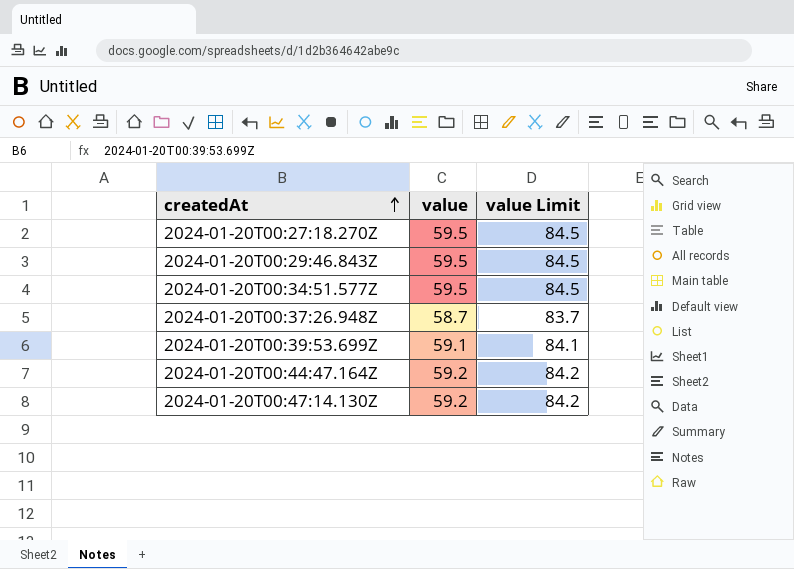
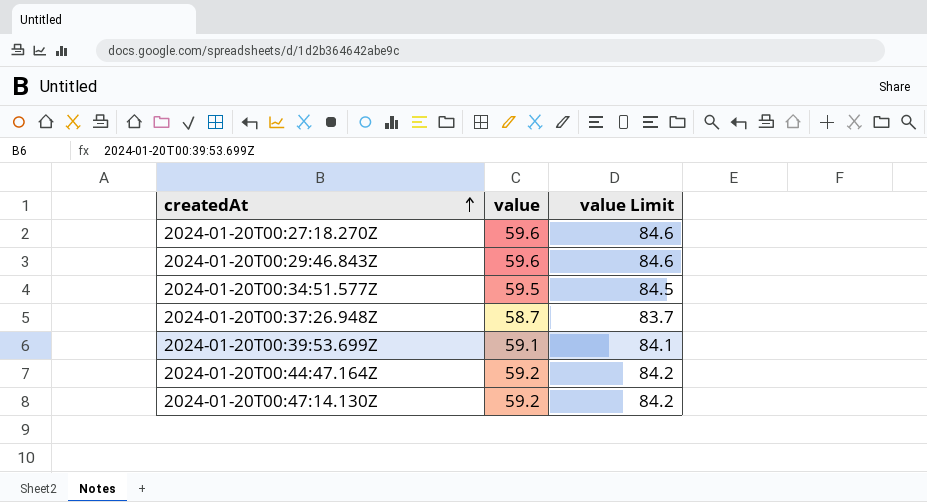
2024-01-20T00:27:18.270Z | value: 59.5 -> 59.6
2024-01-20T00:27:18.270Z | value Limit: 84.5 -> 84.6
2024-01-20T00:29:46.843Z | value: 59.5 -> 59.6
2024-01-20T00:29:46.843Z | value Limit: 84.5 -> 84.6

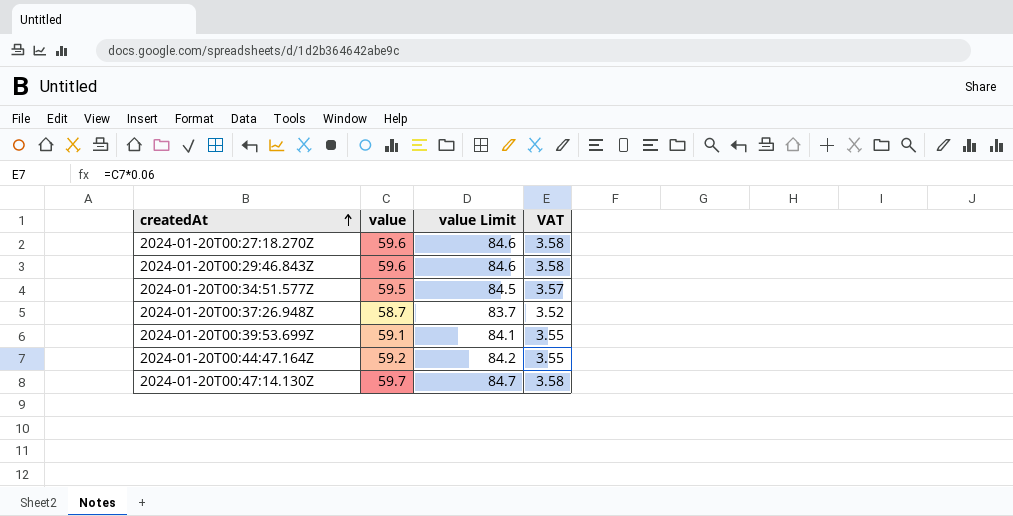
column VAT | formula: none -> [value] * 0.06
2024-01-20T00:47:14.130Z | value: 59.2 -> 59.7
2024-01-20T00:47:14.130Z | value Limit: 84.2 -> 84.7

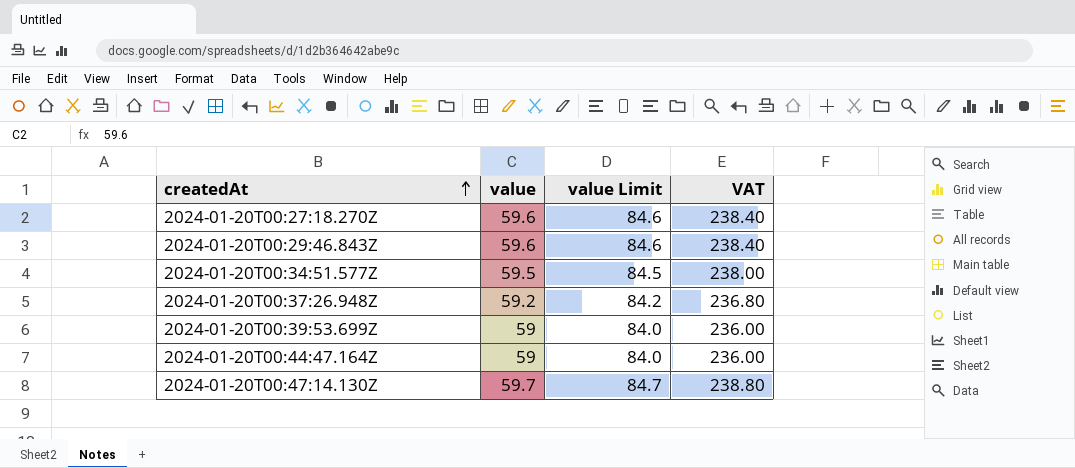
column VAT | formula: [value] * 0.06 -> [value] * 4
2024-01-20T00:37:26.948Z | value: 58.7 -> 59.2
2024-01-20T00:37:26.948Z | value Limit: 83.7 -> 84.2
2024-01-20T00:39:53.699Z | value: 59.1 -> 59
2024-01-20T00:39:53.699Z | value Limit: 84.1 -> 84.0
2024-01-20T00:44:47.164Z | value: 59.2 -> 59
2024-01-20T00:44:47.164Z | value Limit: 84.2 -> 84.0

